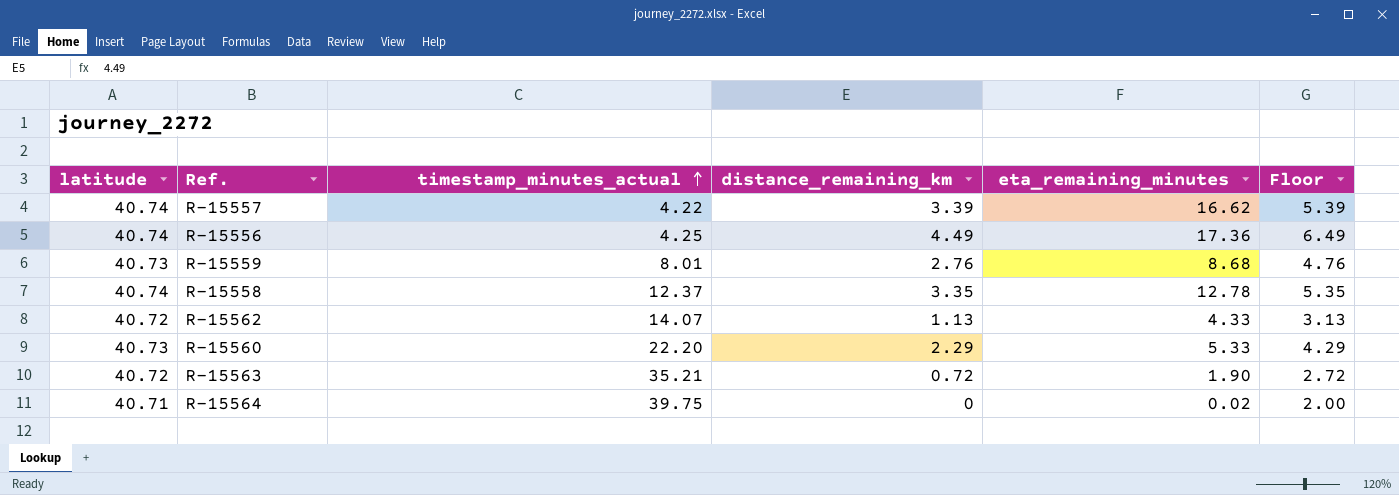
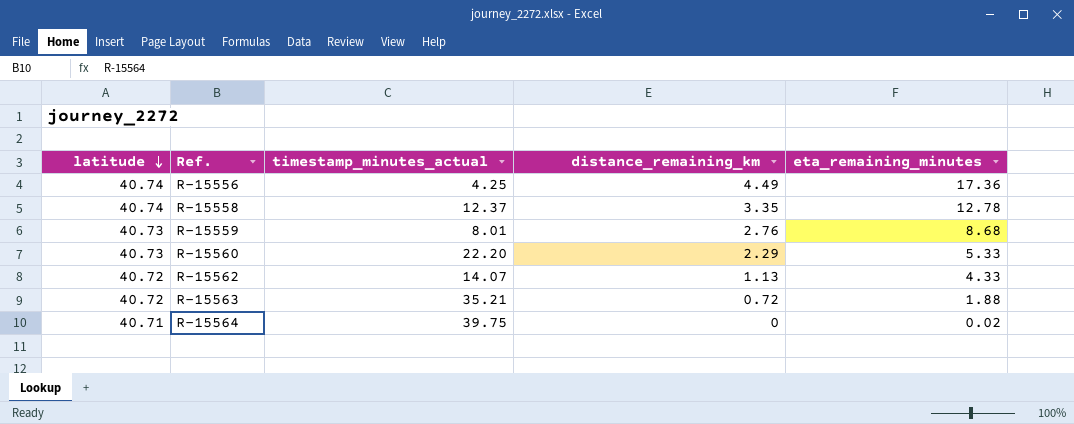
row order: timestamp_minutes_actual ascending -> latitude descending
column Floor | formula: [distance_remaining_km] + 2 -> none
row R-15557: 40.74 | 4.22 | 3.39 | 16.62 | 5.39 -> none
R-15563 | eta_remaining_minutes: 1.90 -> 1.88

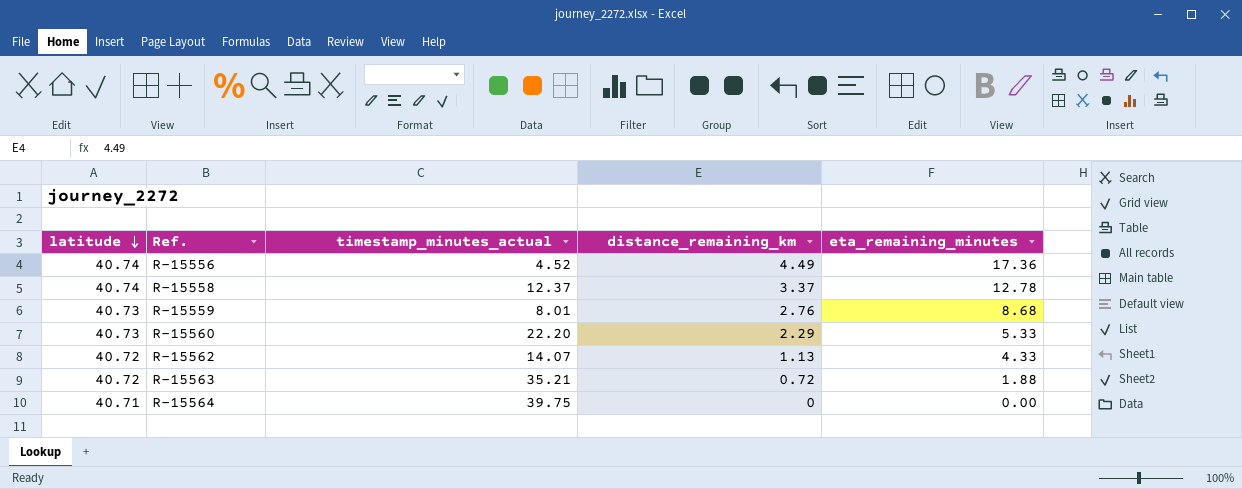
R-15556 | timestamp_minutes_actual: 4.25 -> 4.52
R-15558 | distance_remaining_km: 3.35 -> 3.37
R-15564 | eta_remaining_minutes: 0.02 -> 0.00

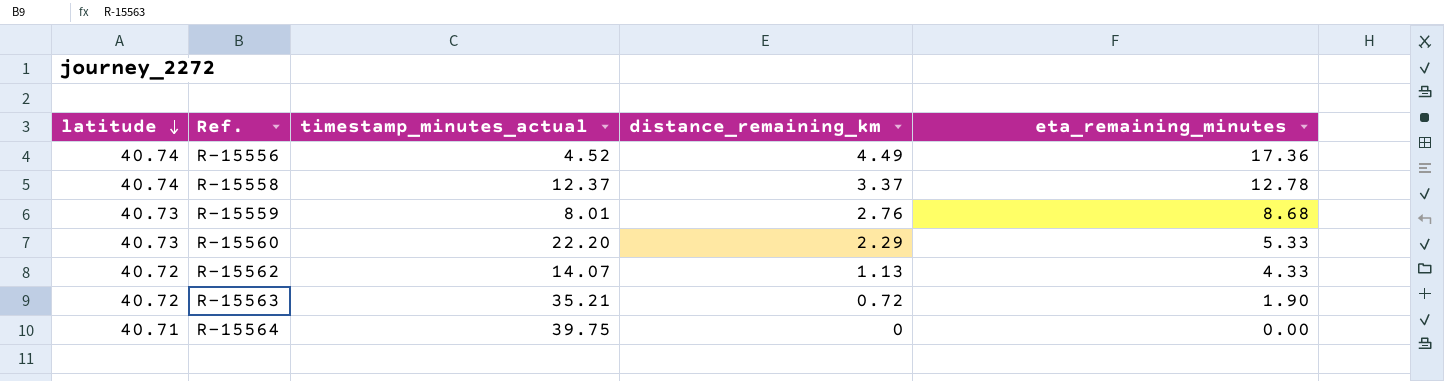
R-15563 | eta_remaining_minutes: 1.88 -> 1.90

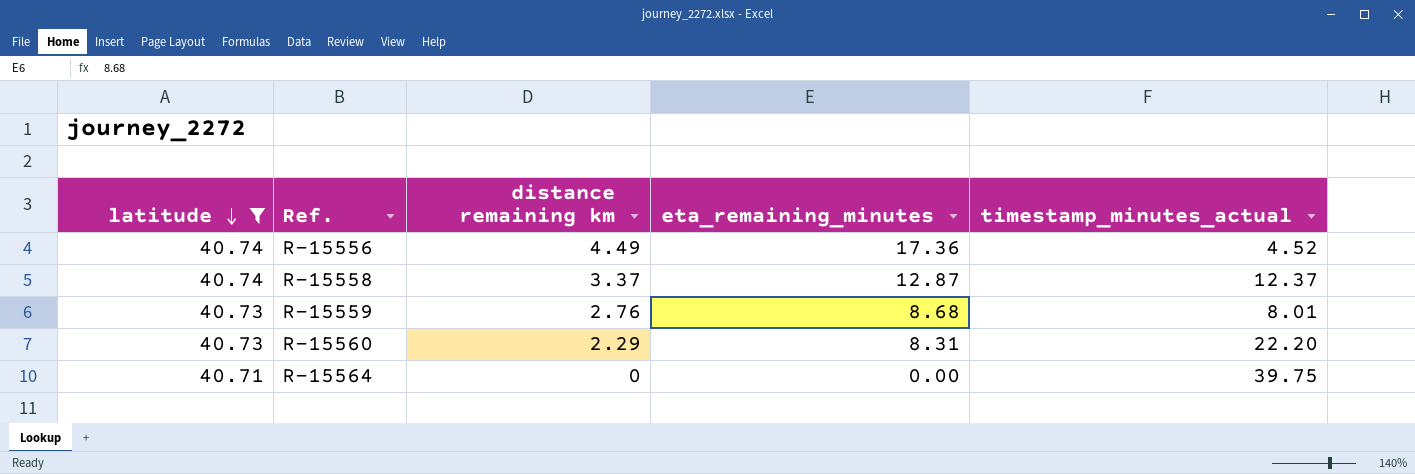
filter: none -> latitude != 40.72
column name: distance_remaining_km -> distance remaining km
column timestamp_minutes_actual | position: 3 -> 5
R-15558 | eta_remaining_minutes: 12.78 -> 12.87
R-15560 | eta_remaining_minutes: 5.33 -> 8.31

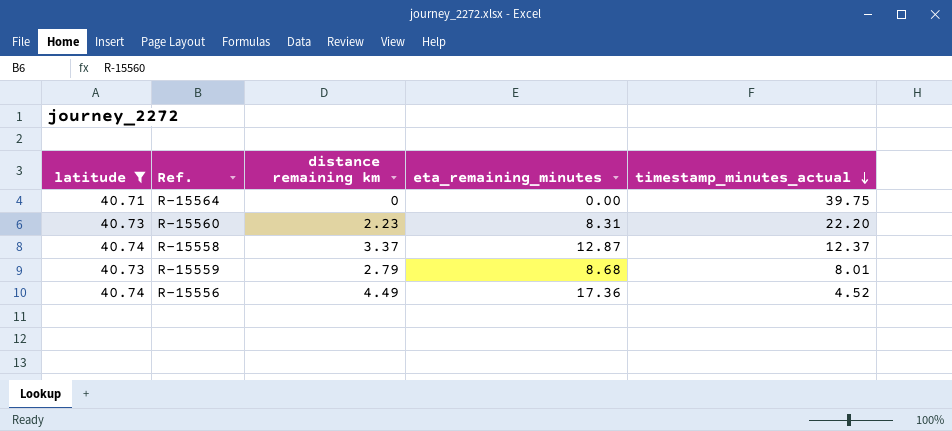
row order: latitude descending -> timestamp_minutes_actual descending
R-15560 | distance remaining km: 2.29 -> 2.23
R-15559 | distance remaining km: 2.76 -> 2.79

